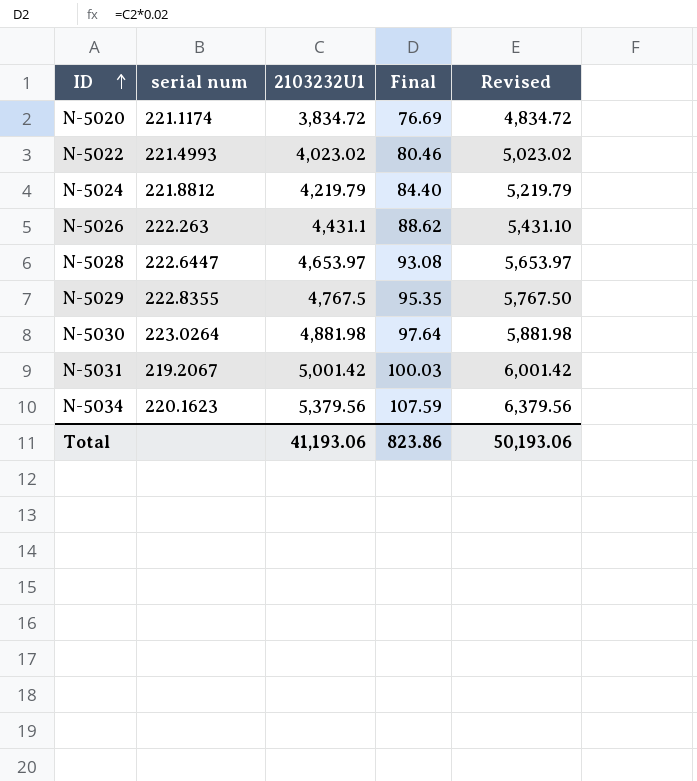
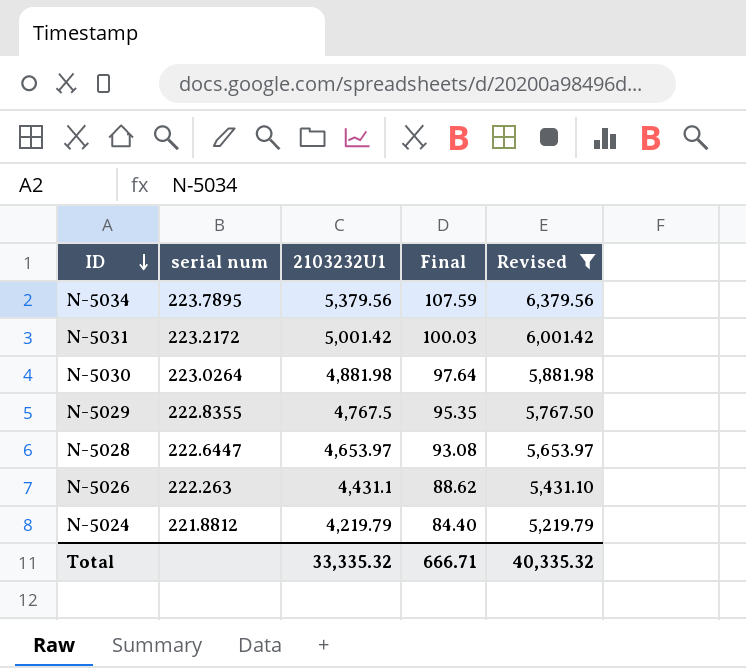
filter: none -> Revised >= 5,219.79
row order: ID ascending -> ID descending
N-5034 | serial num: 220.1623 -> 223.7895
N-5031 | serial num: 219.2067 -> 223.2172
Total | 2103232U1: 41,193.06 -> 33,335.32
Total | Final: 823.86 -> 666.71
Total | Revised: 50,193.06 -> 40,335.32

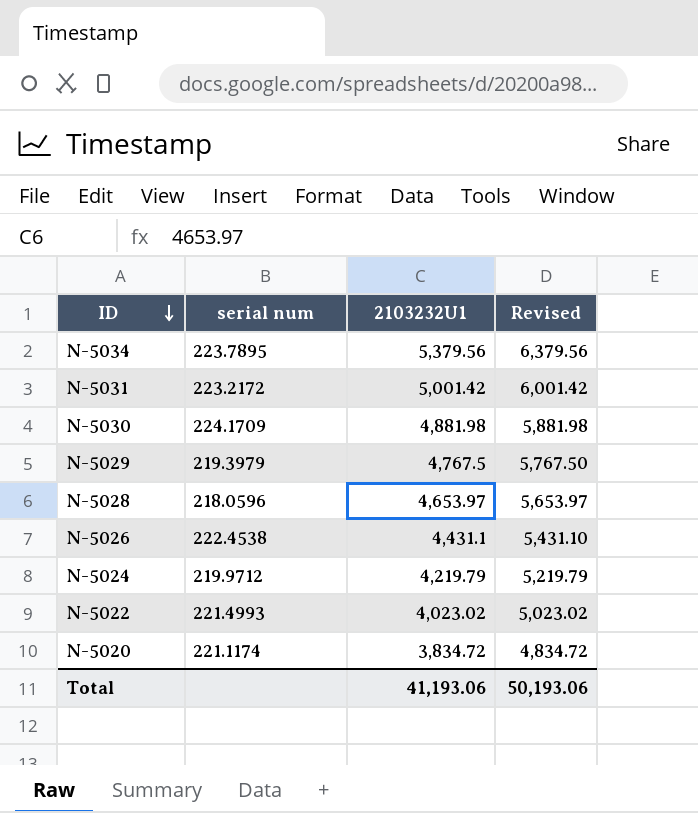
filter: Revised >= 5,219.79 -> none
column Final | formula: [2103232U1] * 0.02 -> none
N-5030 | serial num: 223.0264 -> 224.1709
N-5029 | serial num: 222.8355 -> 219.3979
N-5028 | serial num: 222.6447 -> 218.0596
N-5026 | serial num: 222.263 -> 222.4538
N-5024 | serial num: 221.8812 -> 219.9712
Total | 2103232U1: 33,335.32 -> 41,193.06
Total | Revised: 40,335.32 -> 50,193.06

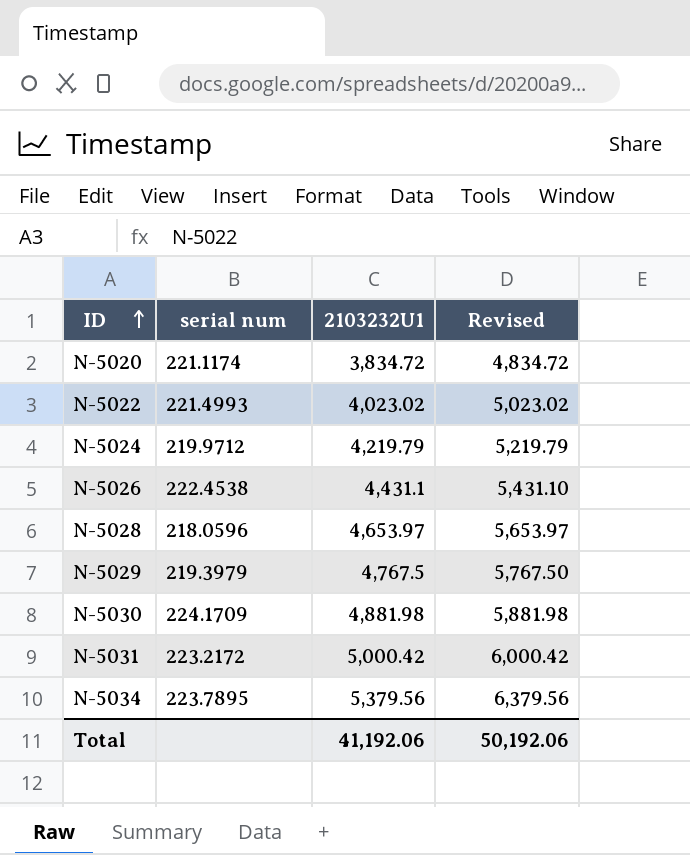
row order: ID descending -> ID ascending
N-5031 | 2103232U1: 5,001.42 -> 5,000.42
N-5031 | Revised: 6,001.42 -> 6,000.42
Total | 2103232U1: 41,193.06 -> 41,192.06
Total | Revised: 50,193.06 -> 50,192.06

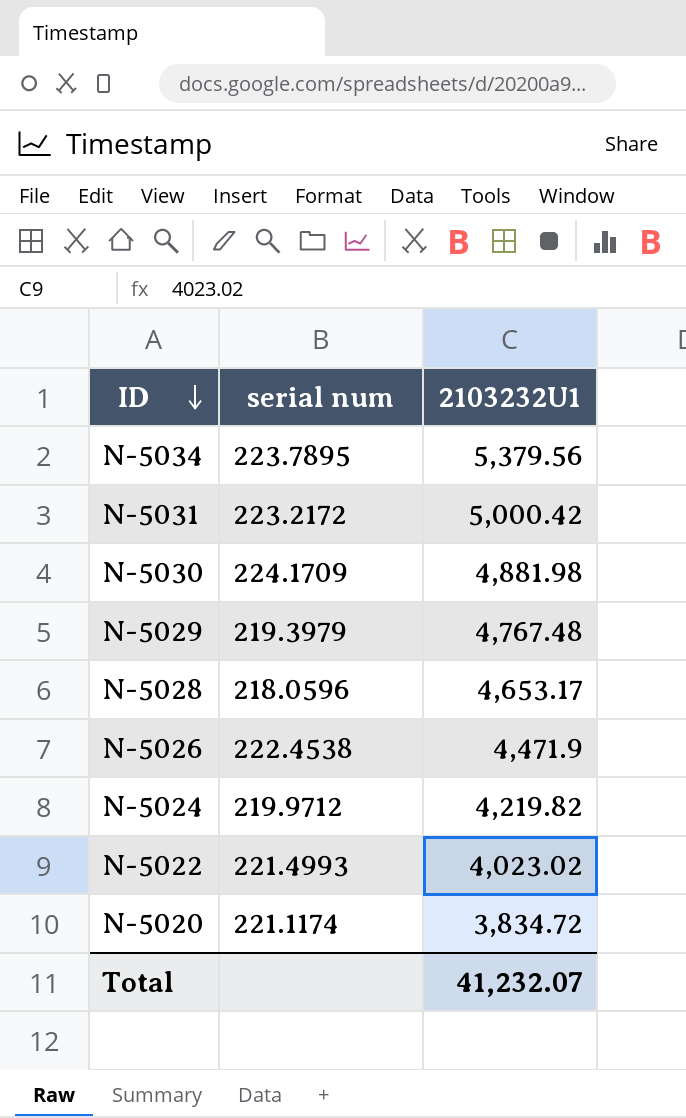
row order: ID ascending -> ID descending
column Revised | formula: [2103232U1] + 1000 -> none
N-5029 | 2103232U1: 4,767.5 -> 4,767.48
N-5028 | 2103232U1: 4,653.97 -> 4,653.17
N-5026 | 2103232U1: 4,431.1 -> 4,471.9
N-5024 | 2103232U1: 4,219.79 -> 4,219.82
Total | 2103232U1: 41,192.06 -> 41,232.07

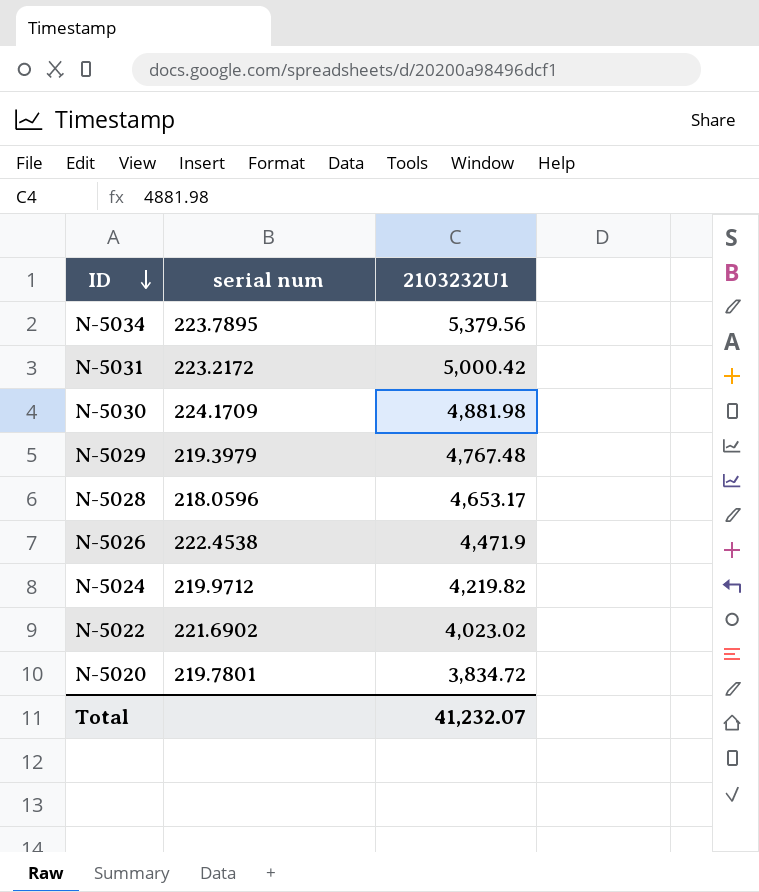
N-5022 | serial num: 221.4993 -> 221.6902
N-5020 | serial num: 221.1174 -> 219.7801

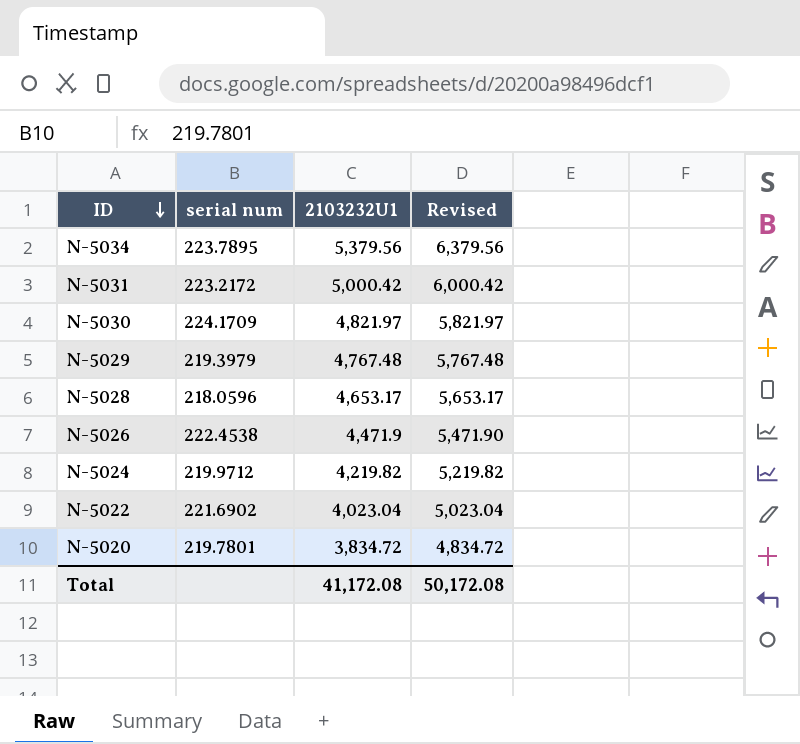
column Revised | formula: none -> [2103232U1] + 1000
N-5030 | 2103232U1: 4,881.98 -> 4,821.97
N-5022 | 2103232U1: 4,023.02 -> 4,023.04
Total | 2103232U1: 41,232.07 -> 41,172.08

